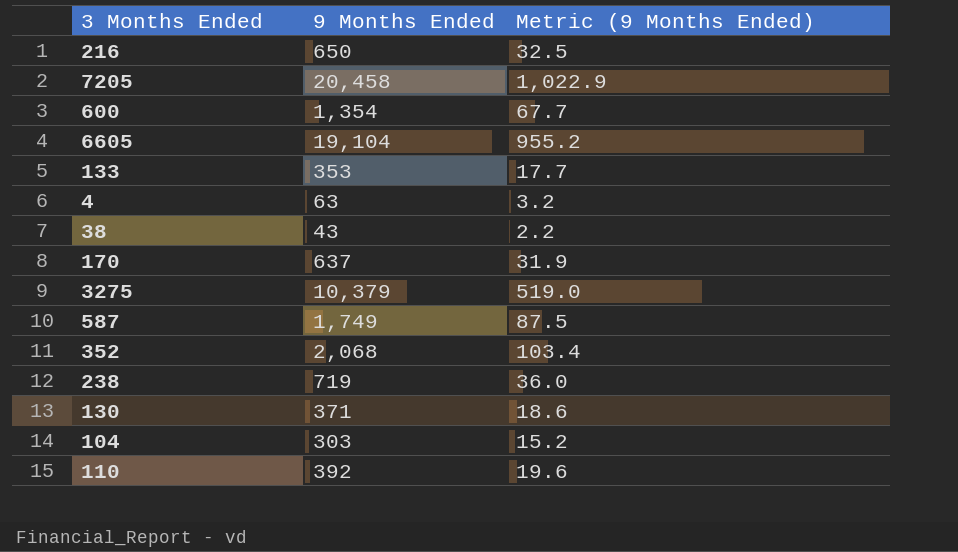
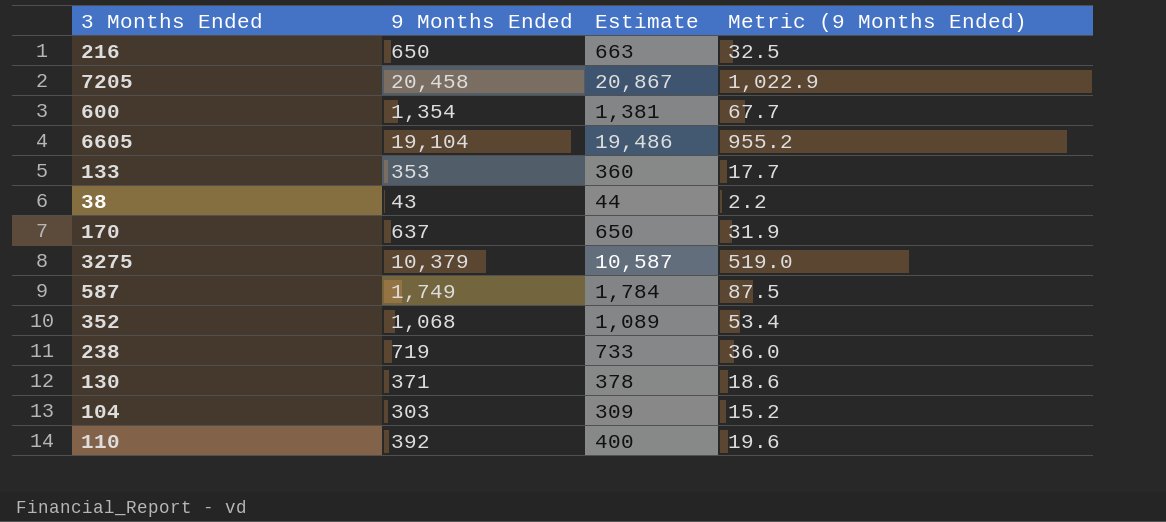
column Estimate | formula: none -> [9 Months Ended] * 1.02
row 4: 63 | 3.2 -> none
352 | 9 Months Ended: 2,068 -> 1,068
352 | Metric (9 Months Ended): 103.4 -> 53.4

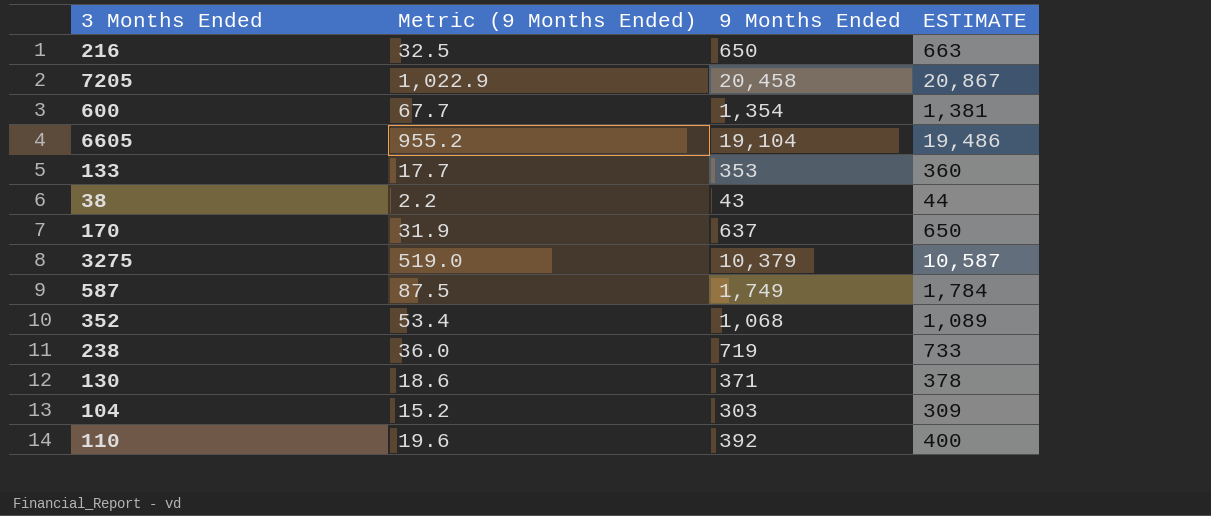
column Metric (9 Months Ended) | position: 4 -> 2
column name: Estimate -> ESTIMATE

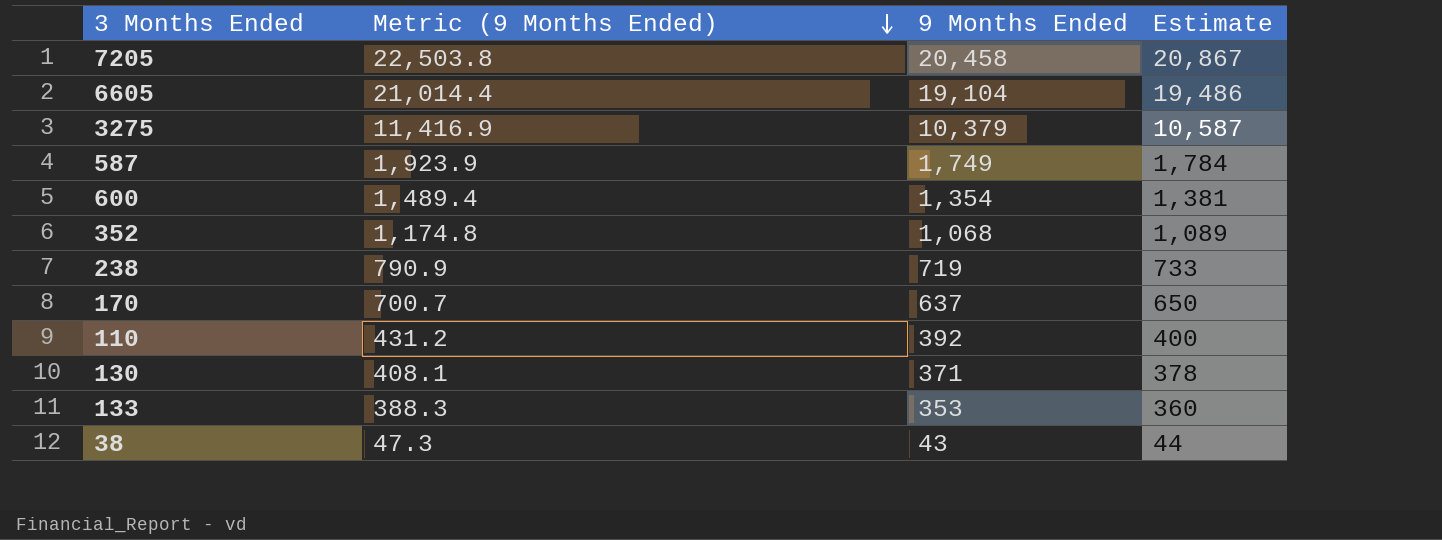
row order: none -> Metric (9 Months Ended) descending
column Metric (9 Months Ended) | formula: [9 Months Ended] * 0.05 -> [9 Months Ended] * 1.1
column name: ESTIMATE -> Estimate
row 216: 32.5 | 650 | 663 -> none
row 104: 15.2 | 303 | 309 -> none

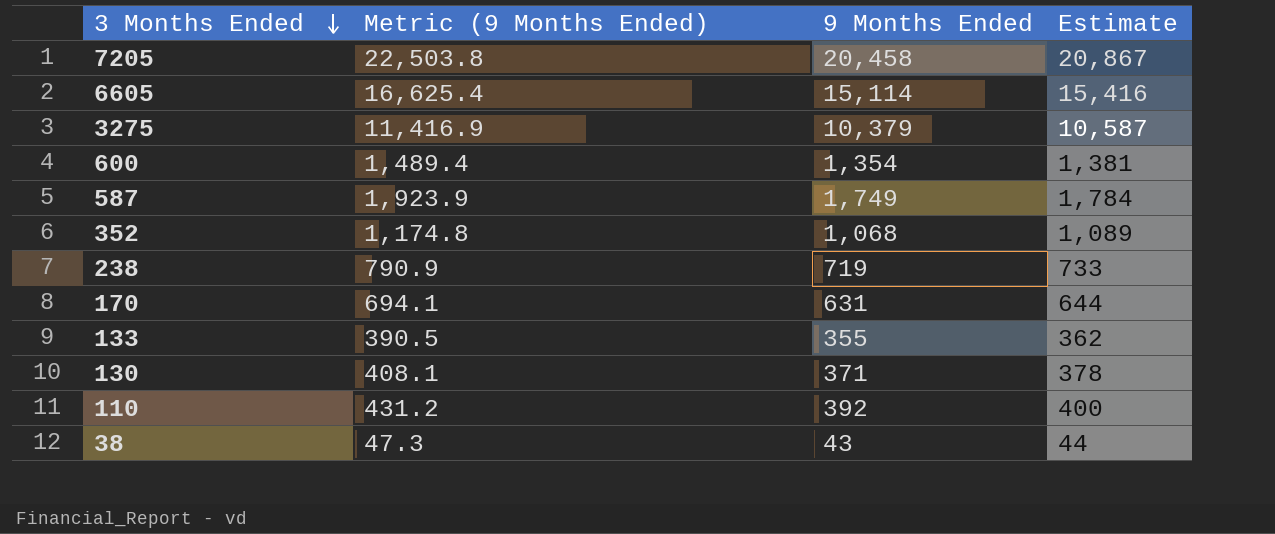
row order: Metric (9 Months Ended) descending -> 3 Months Ended descending
6605 | Metric (9 Months Ended): 21,014.4 -> 16,625.4
6605 | 9 Months Ended: 19,104 -> 15,114
6605 | Estimate: 19,486 -> 15,416
170 | Metric (9 Months Ended): 700.7 -> 694.1
170 | 9 Months Ended: 637 -> 631
170 | Estimate: 650 -> 644
133 | Metric (9 Months Ended): 388.3 -> 390.5
133 | 9 Months Ended: 353 -> 355
133 | Estimate: 360 -> 362

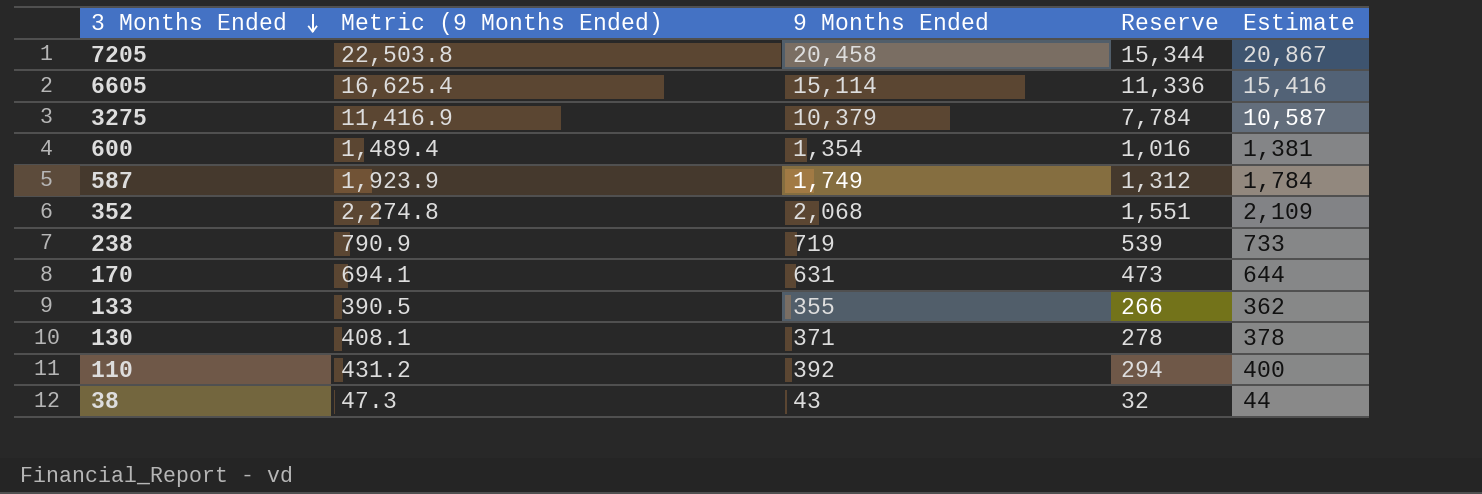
column Reserve | formula: none -> [9 Months Ended] * 0.75
352 | Metric (9 Months Ended): 1,174.8 -> 2,274.8
352 | 9 Months Ended: 1,068 -> 2,068
352 | Estimate: 1,089 -> 2,109

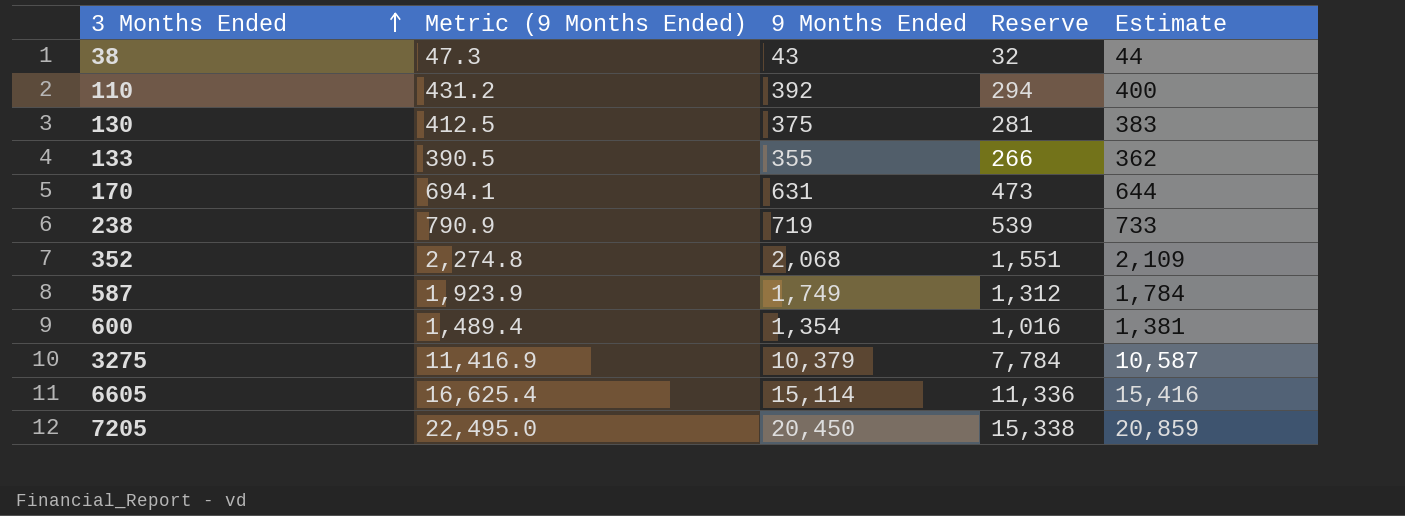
row order: 3 Months Ended descending -> 3 Months Ended ascending
130 | Metric (9 Months Ended): 408.1 -> 412.5
130 | 9 Months Ended: 371 -> 375
130 | Reserve: 278 -> 281
130 | Estimate: 378 -> 383
7205 | Metric (9 Months Ended): 22,503.8 -> 22,495.0
7205 | 9 Months Ended: 20,458 -> 20,450
7205 | Reserve: 15,344 -> 15,338
7205 | Estimate: 20,867 -> 20,859

